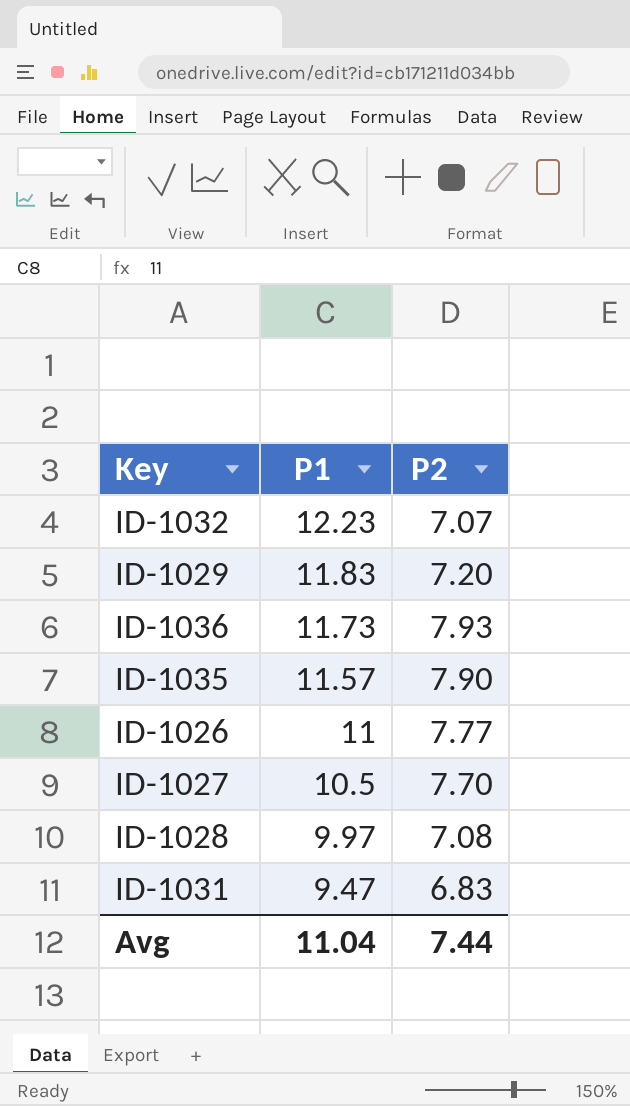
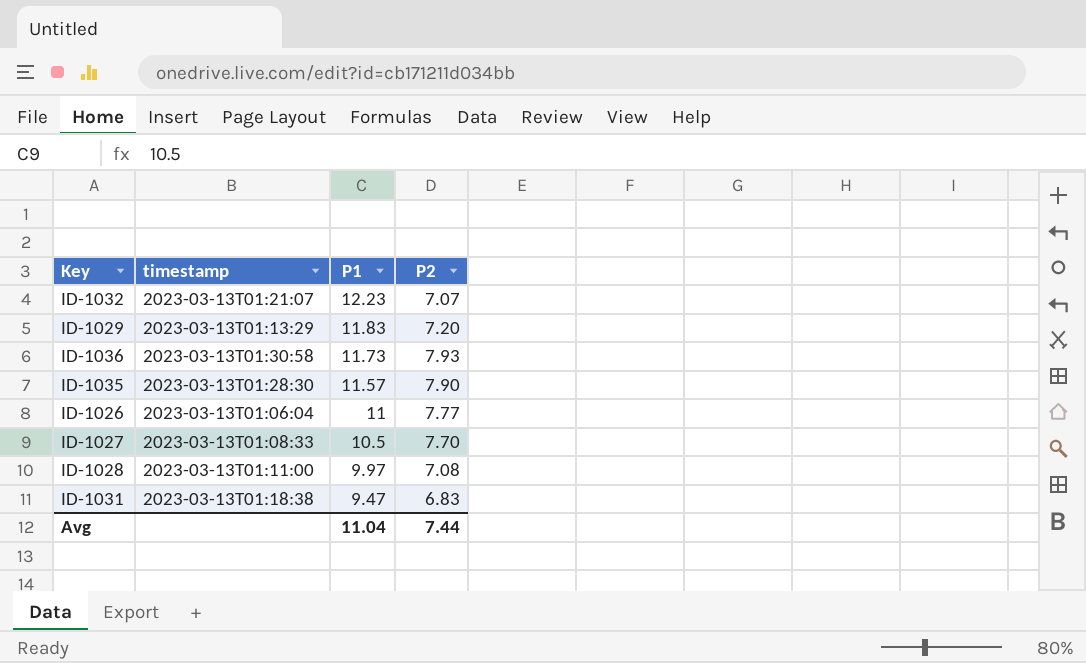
column timestamp | position: none -> 2

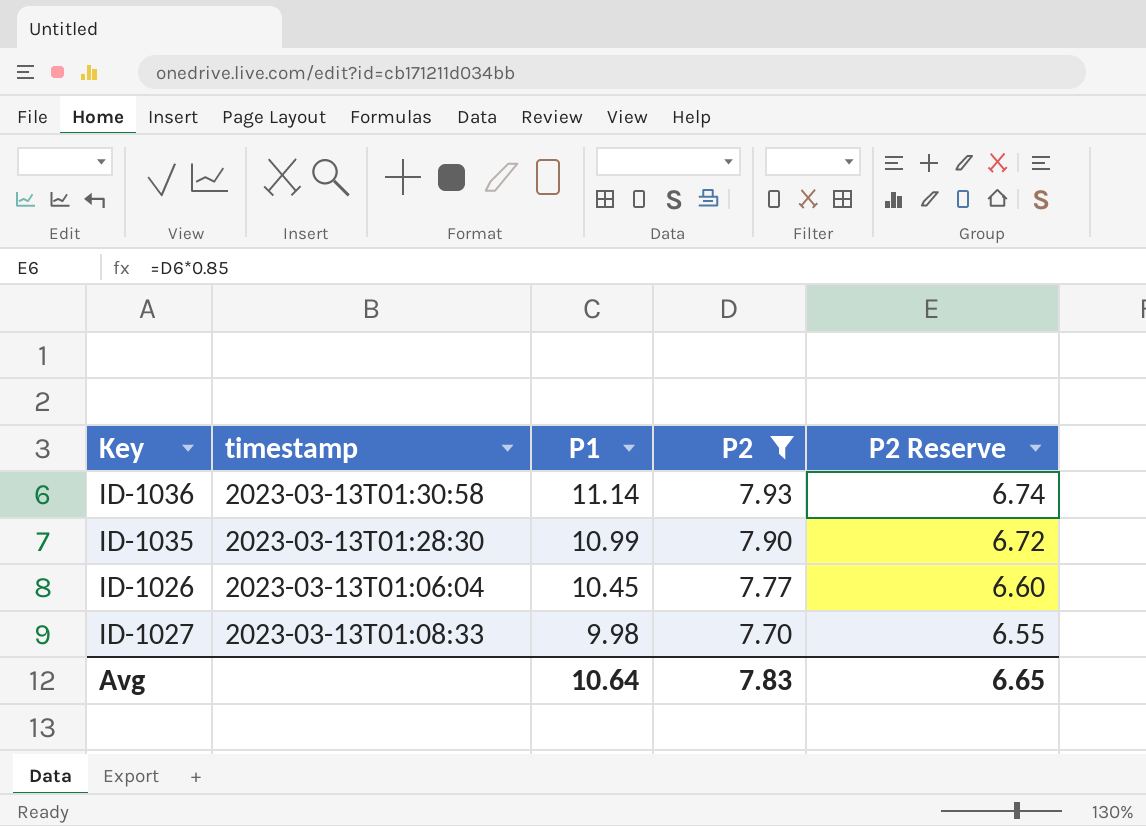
filter: none -> P2 >= 7.70
column P2 Reserve | formula: none -> [P2] * 0.85
ID-1036 | P1: 11.73 -> 11.14
ID-1035 | P1: 11.57 -> 10.99
ID-1026 | P1: 11 -> 10.45
ID-1027 | P1: 10.5 -> 9.98
Avg | P1: 11.04 -> 10.64
Avg | P2: 7.44 -> 7.83

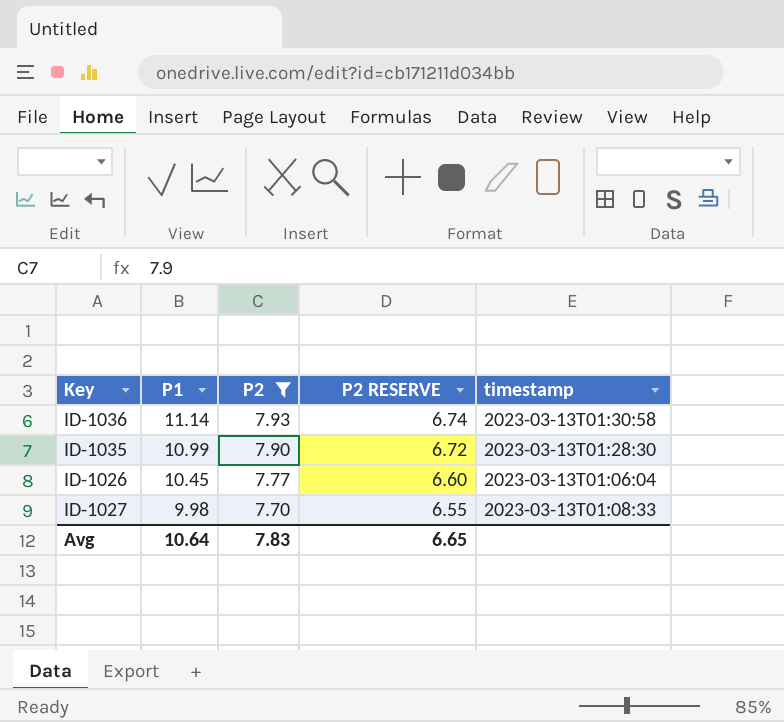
column name: P2 Reserve -> P2 RESERVE
column timestamp | position: 2 -> 5

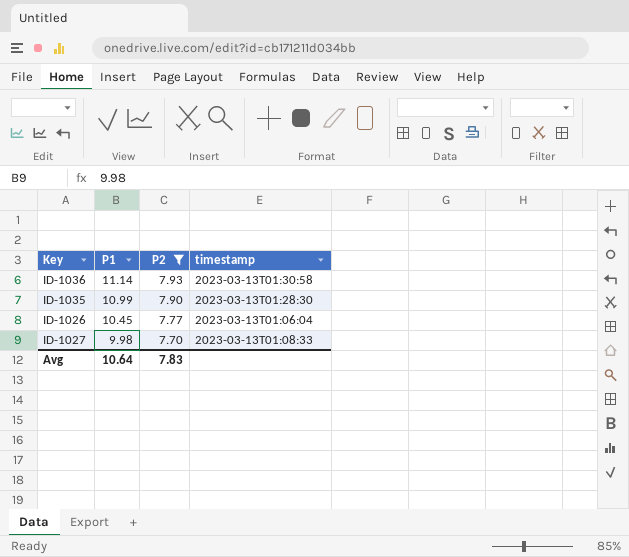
column P2 RESERVE | formula: [P2] * 0.85 -> none

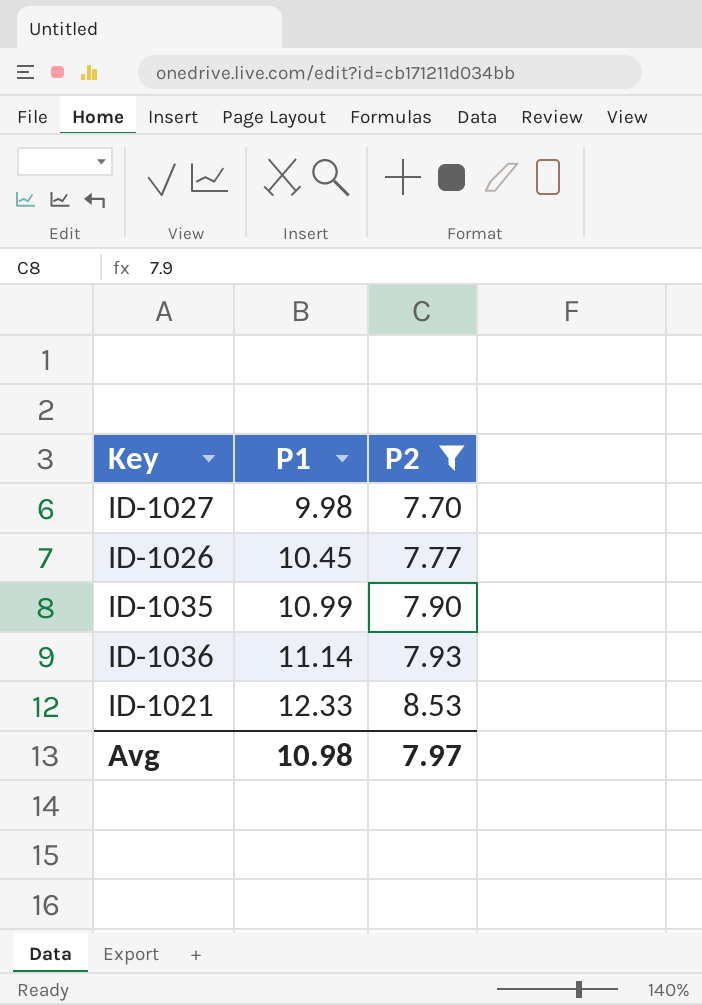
row order: P1 descending -> P1 ascending
column timestamp | position: 4 -> none
row ID-1021: none -> 12.33 | 8.53
Avg | P1: 10.64 -> 10.98
Avg | P2: 7.83 -> 7.97

